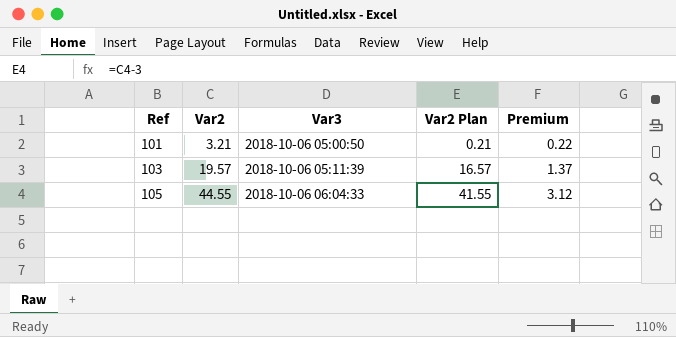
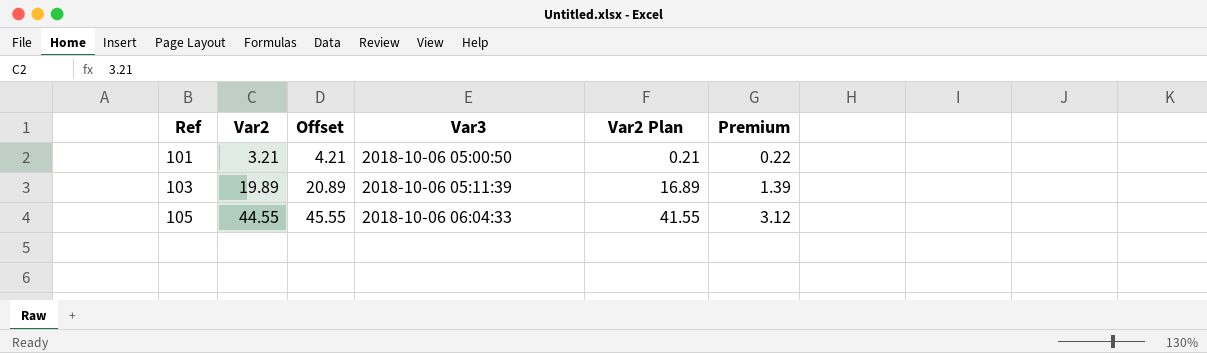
column Offset | formula: none -> [Var2] + 1
103 | Var2: 19.57 -> 19.89
103 | Var2 Plan: 16.57 -> 16.89
103 | Premium: 1.37 -> 1.39

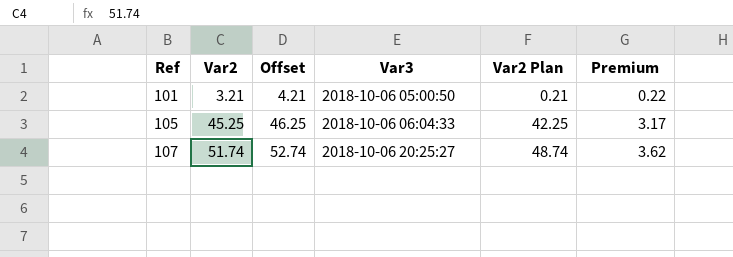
row 103: 19.89 | 20.89 | 2018-10-06 05:11:39 | 16.89 | 1.39 -> none
105 | Var2: 44.55 -> 45.25
105 | Offset: 45.55 -> 46.25
105 | Var2 Plan: 41.55 -> 42.25
105 | Premium: 3.12 -> 3.17
row 107: none -> 51.74 | 52.74 | 2018-10-06 20:25:27 | 48.74 | 3.62

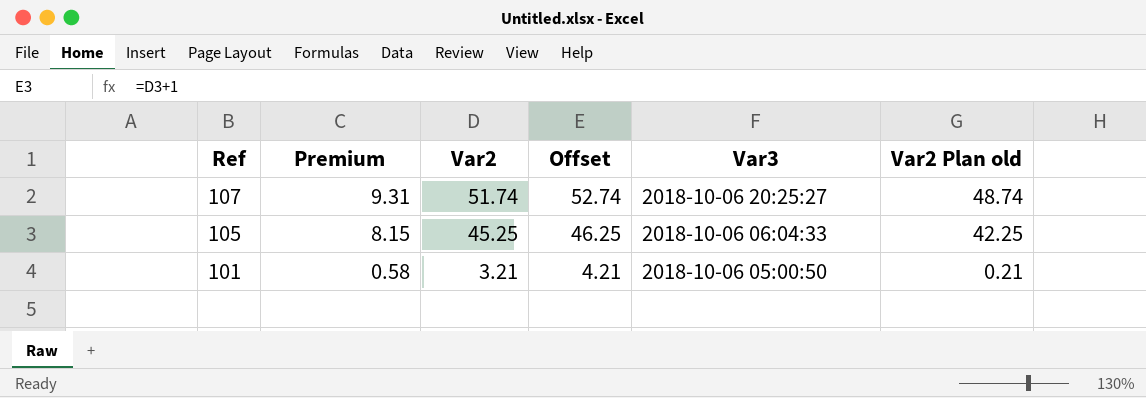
row order: Ref ascending -> Ref descending
column Premium | formula: [Var2] * 0.07 -> [Var2] * 0.18
column Premium | position: 6 -> 2
column name: Var2 Plan -> Var2 Plan old

